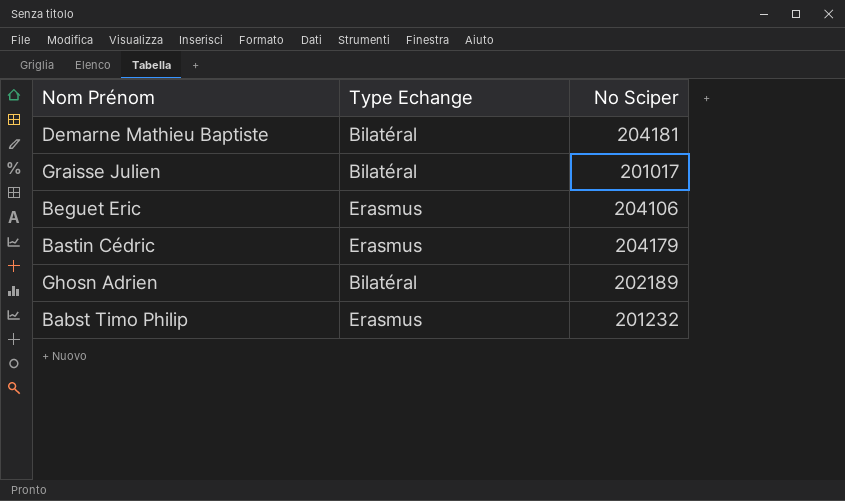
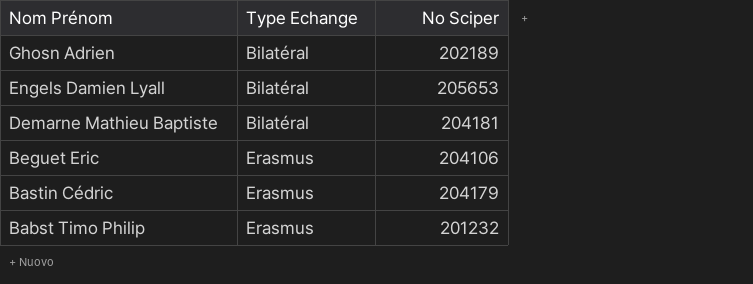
row order: none -> Nom Prénom descending
row Graisse Julien: Bilatéral | 201017 -> none
row Engels Damien Lyall: none -> Bilatéral | 205653

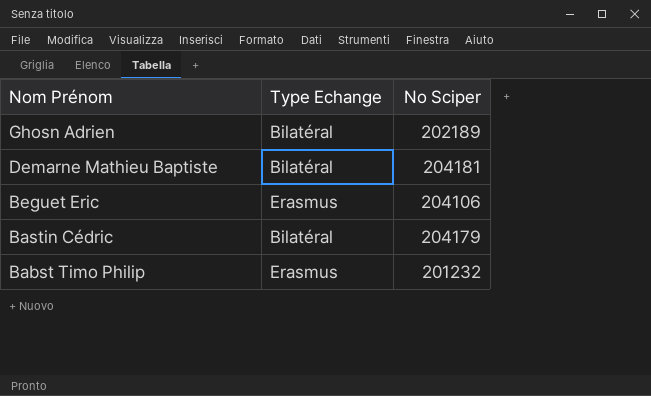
row Engels Damien Lyall: Bilatéral | 205653 -> none
Bastin Cédric | Type Echange: Erasmus -> Bilatéral

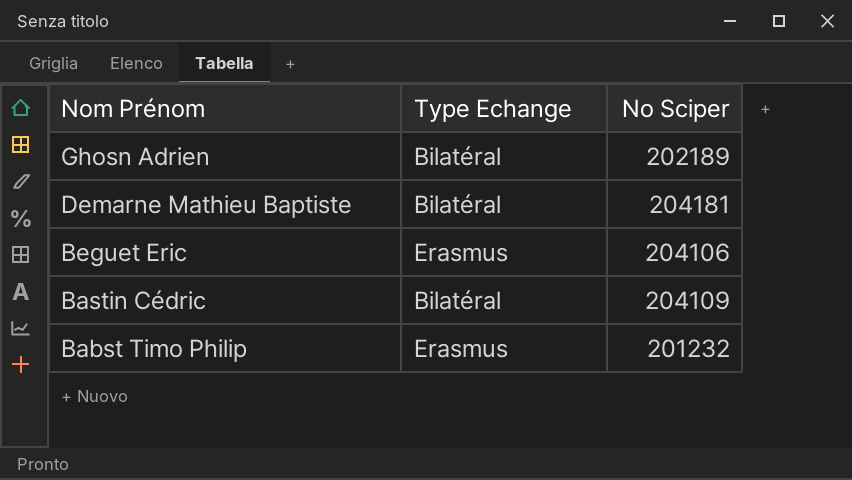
Bastin Cédric | No Sciper: 204179 -> 204109

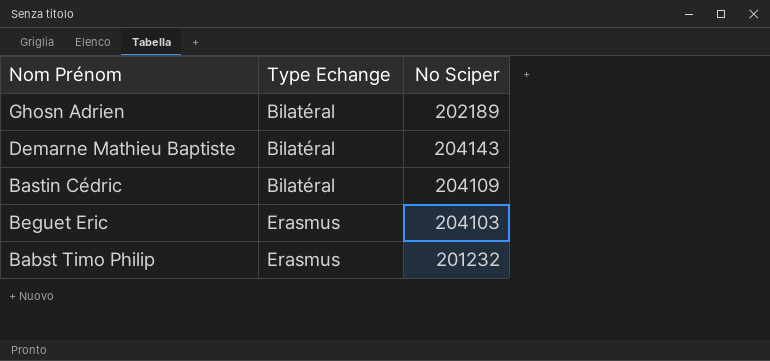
row order: Nom Prénom descending -> Type Echange ascending
Demarne Mathieu Baptiste | No Sciper: 204181 -> 204143
Beguet Eric | No Sciper: 204106 -> 204103

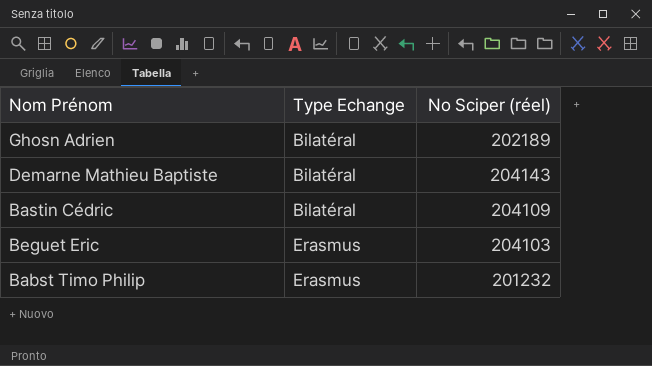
column name: No Sciper -> No Sciper (réel)

